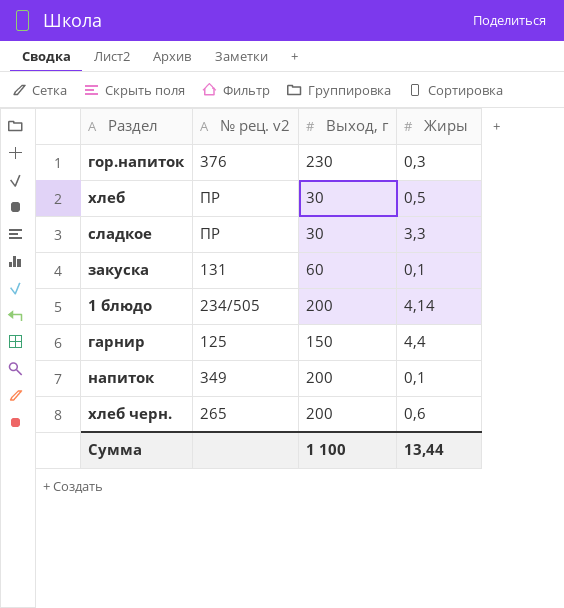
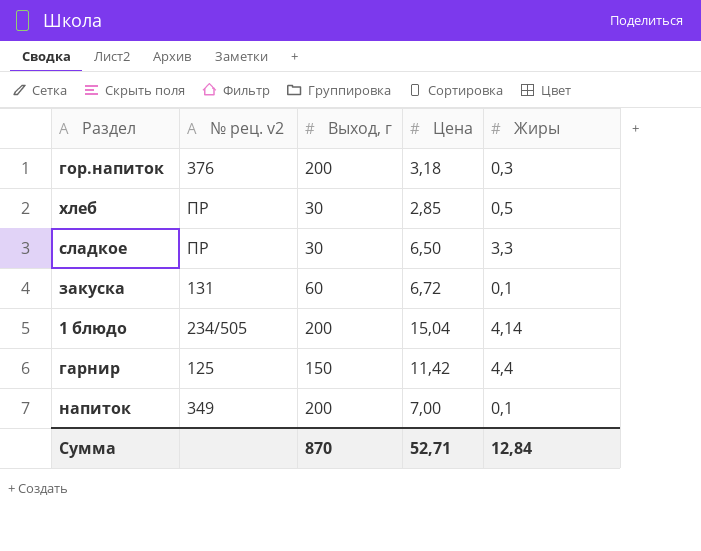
column Цена | position: none -> 4
row хлеб черн.: 265 | 200 | 0,6 -> none
гор.напиток | Выход, г: 230 -> 200
Сумма | Выход, г: 1 100 -> 870
Сумма | Жиры: 13,44 -> 12,84

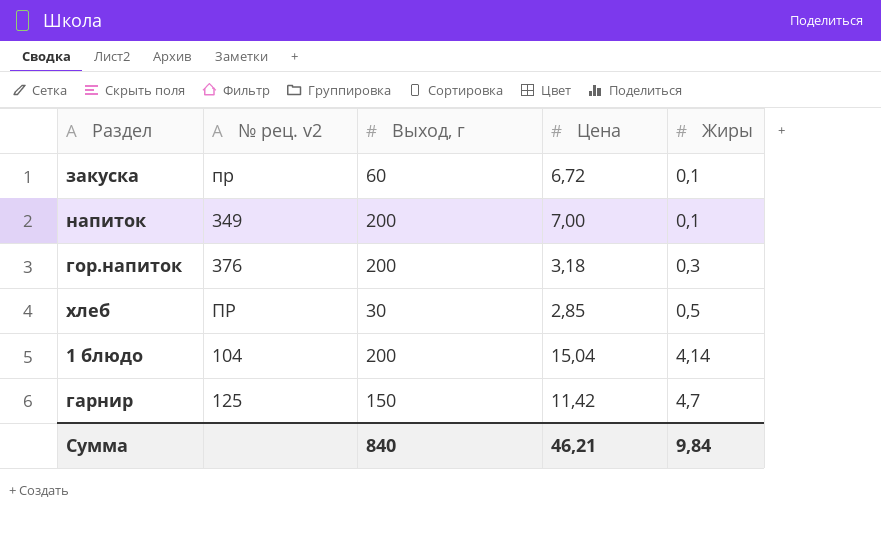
row order: none -> Жиры ascending
row сладкое: ПР | 30 | 6,50 | 3,3 -> none
закуска | № рец. v2: 131 -> пр
1 блюдо | № рец. v2: 234/505 -> 104
гарнир | Жиры: 4,4 -> 4,7
Сумма | Выход, г: 870 -> 840
Сумма | Цена: 52,71 -> 46,21
Сумма | Жиры: 12,84 -> 9,84

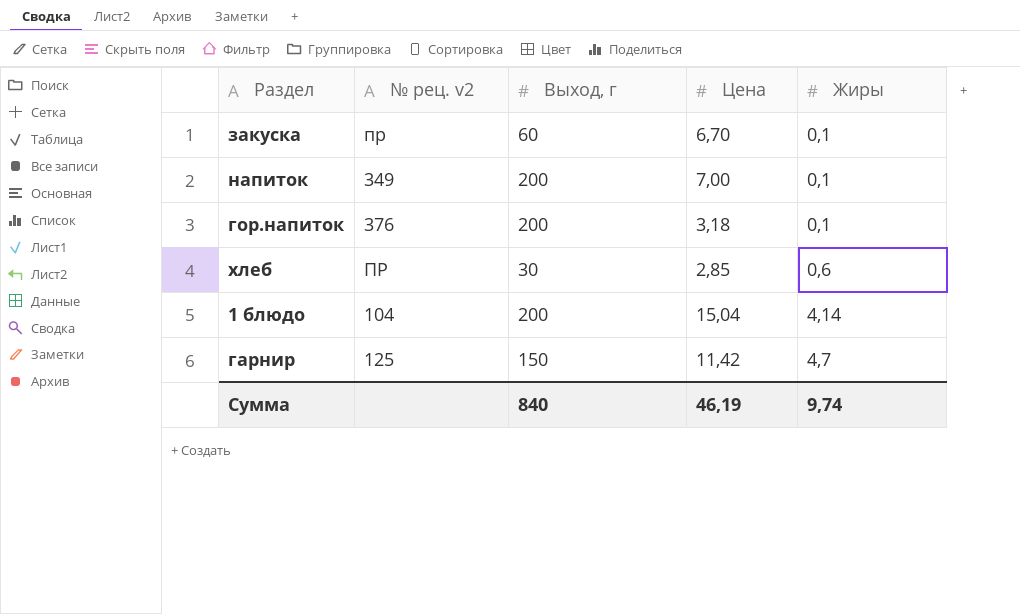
закуска | Цена: 6,72 -> 6,70
гор.напиток | Жиры: 0,3 -> 0,1
хлеб | Жиры: 0,5 -> 0,6
Сумма | Цена: 46,21 -> 46,19
Сумма | Жиры: 9,84 -> 9,74

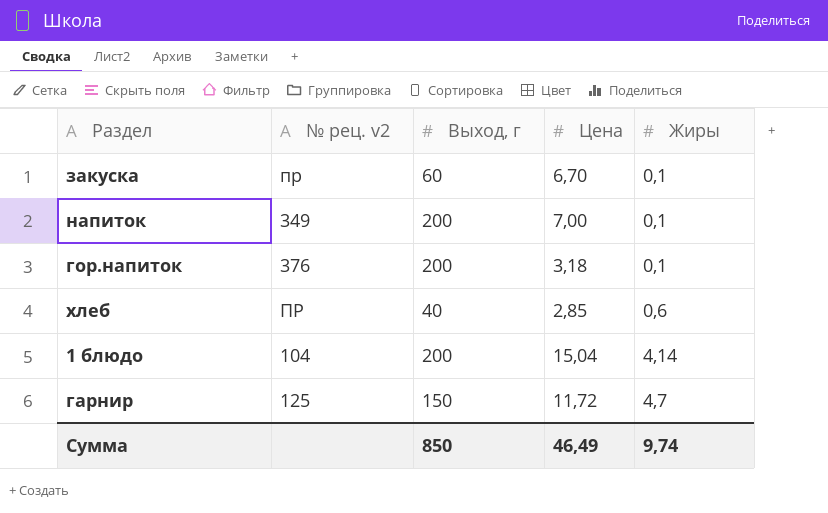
хлеб | Выход, г: 30 -> 40
гарнир | Цена: 11,42 -> 11,72
Сумма | Выход, г: 840 -> 850
Сумма | Цена: 46,19 -> 46,49

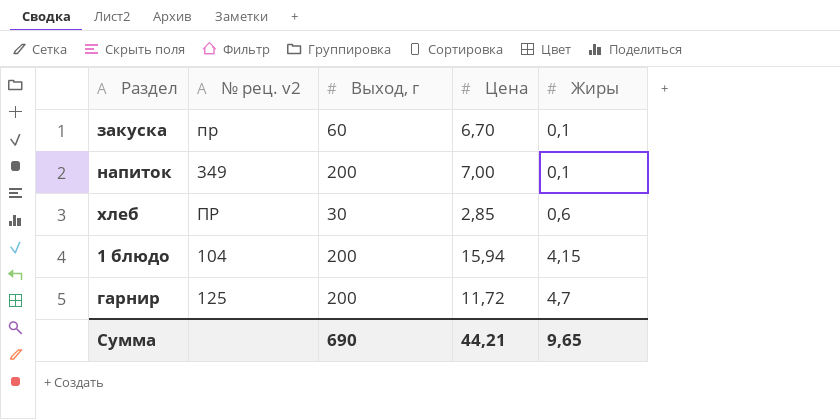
row гор.напиток: 376 | 200 | 3,18 | 0,1 -> none
хлеб | Выход, г: 40 -> 30
1 блюдо | Цена: 15,04 -> 15,94
1 блюдо | Жиры: 4,14 -> 4,15
гарнир | Выход, г: 150 -> 200
Сумма | Выход, г: 850 -> 690
Сумма | Цена: 46,49 -> 44,21
Сумма | Жиры: 9,74 -> 9,65

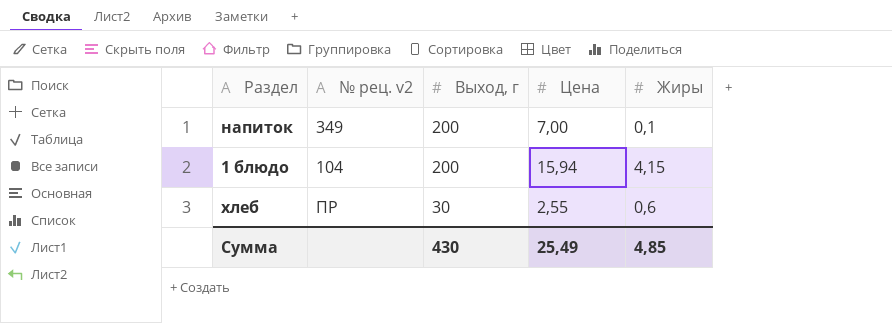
row order: Жиры ascending -> Выход, г descending
row закуска: пр | 60 | 6,70 | 0,1 -> none
row гарнир: 125 | 200 | 11,72 | 4,7 -> none
хлеб | Цена: 2,85 -> 2,55
Сумма | Выход, г: 690 -> 430
Сумма | Цена: 44,21 -> 25,49
Сумма | Жиры: 9,65 -> 4,85

